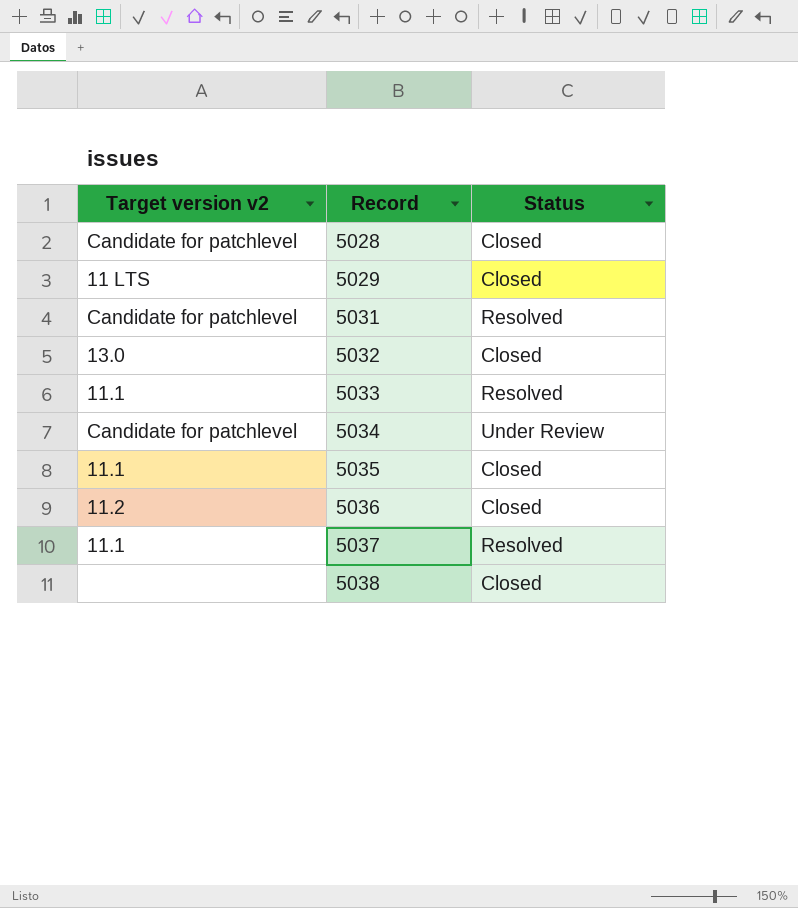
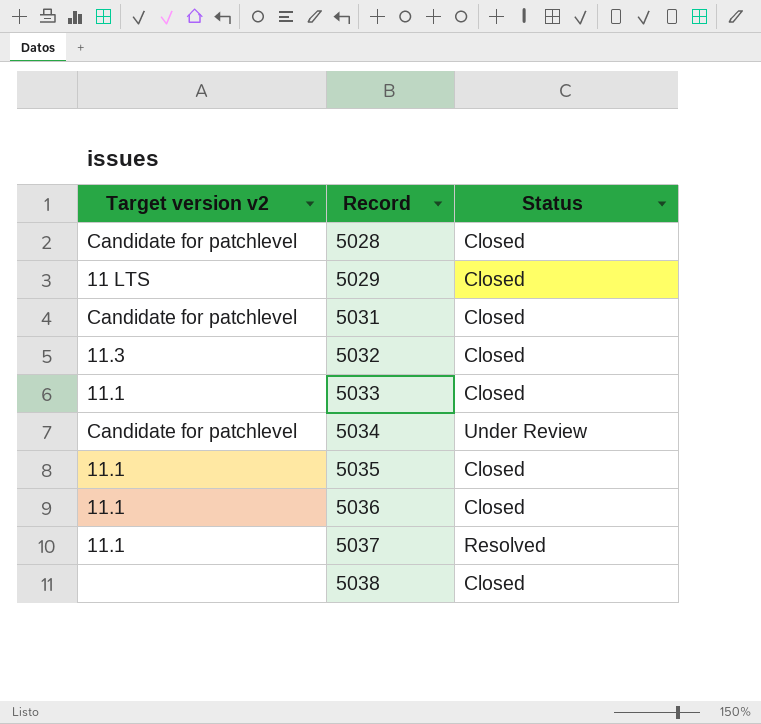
5031 | Status: Resolved -> Closed
5032 | Target version v2: 13.0 -> 11.3
5033 | Status: Resolved -> Closed
5036 | Target version v2: 11.2 -> 11.1

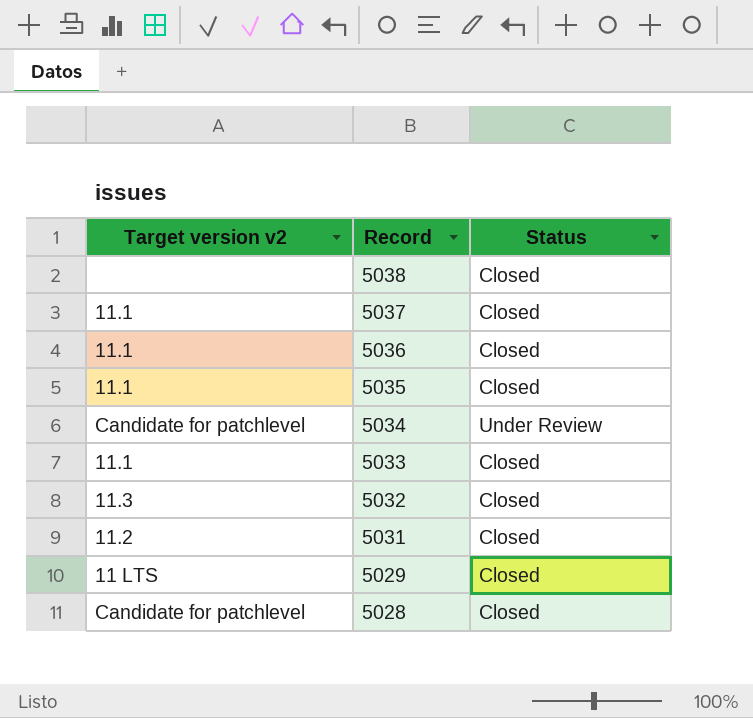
row order: Record ascending -> Record descending
5037 | Status: Resolved -> Closed
5031 | Target version v2: Candidate for patchlevel -> 11.2

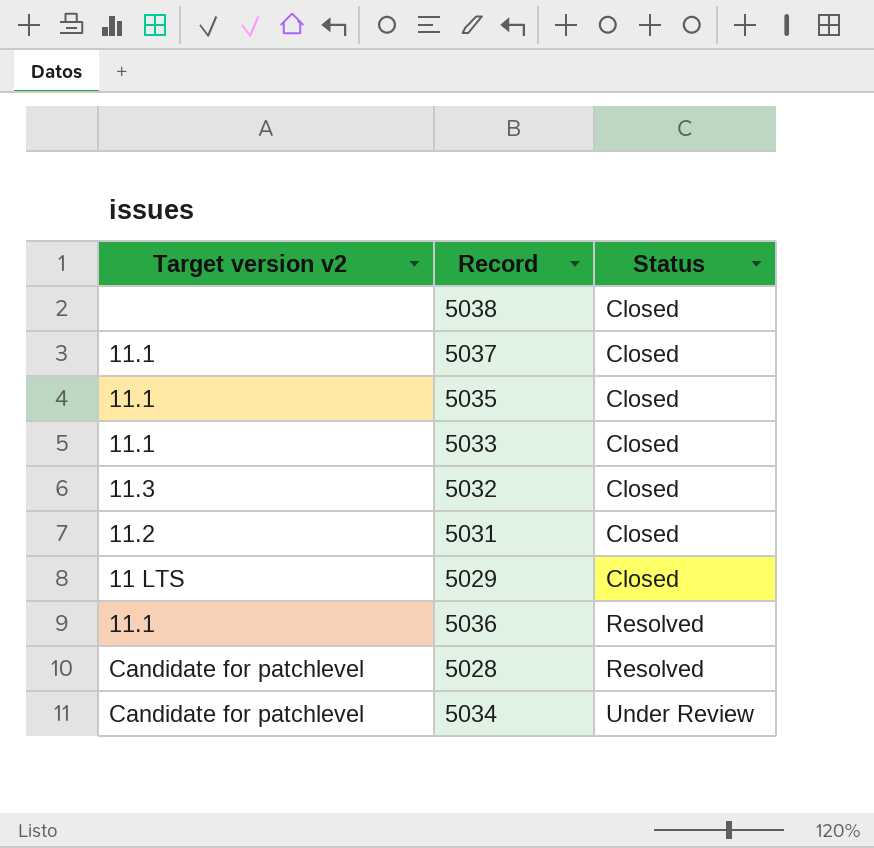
row order: Record descending -> Status ascending
5036 | Status: Closed -> Resolved
5028 | Status: Closed -> Resolved

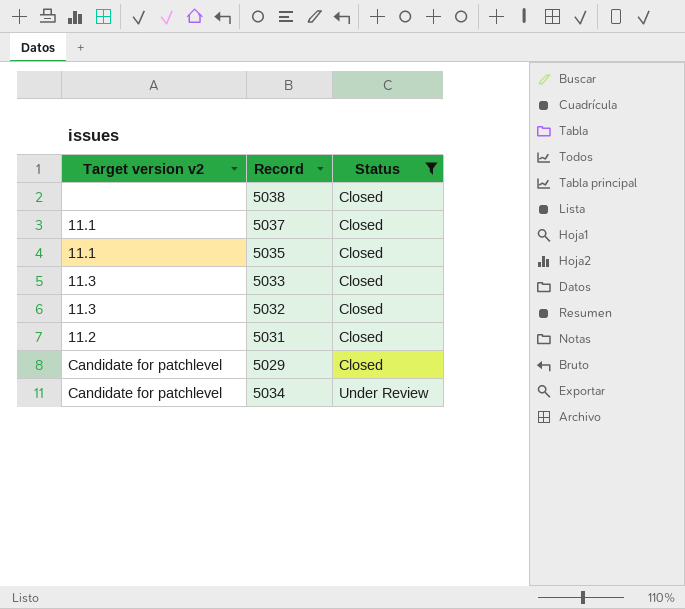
filter: none -> Status != Resolved
5033 | Target version v2: 11.1 -> 11.3
5029 | Target version v2: 11 LTS -> Candidate for patchlevel

